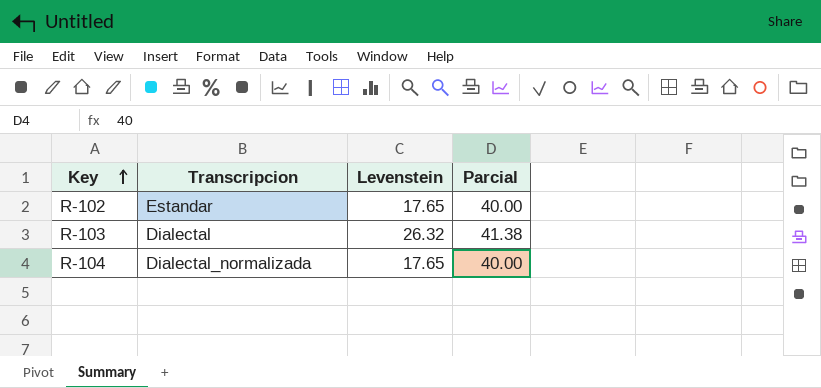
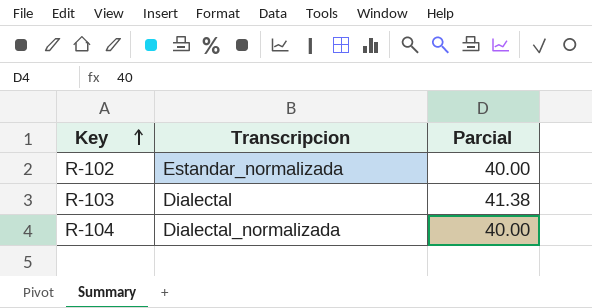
column Levenstein | position: 3 -> none
R-102 | Transcripcion: Estandar -> Estandar_normalizada

